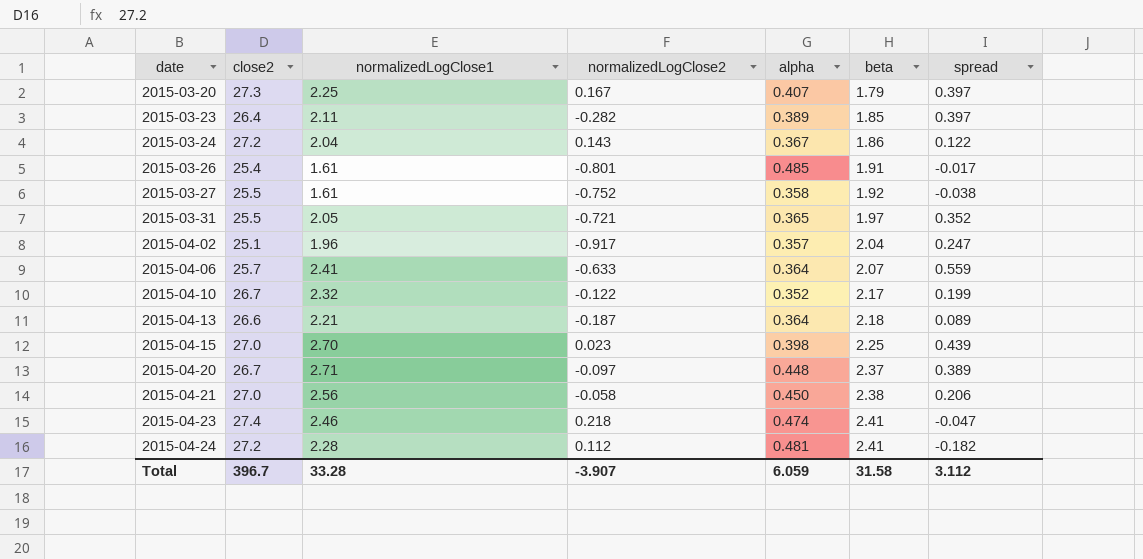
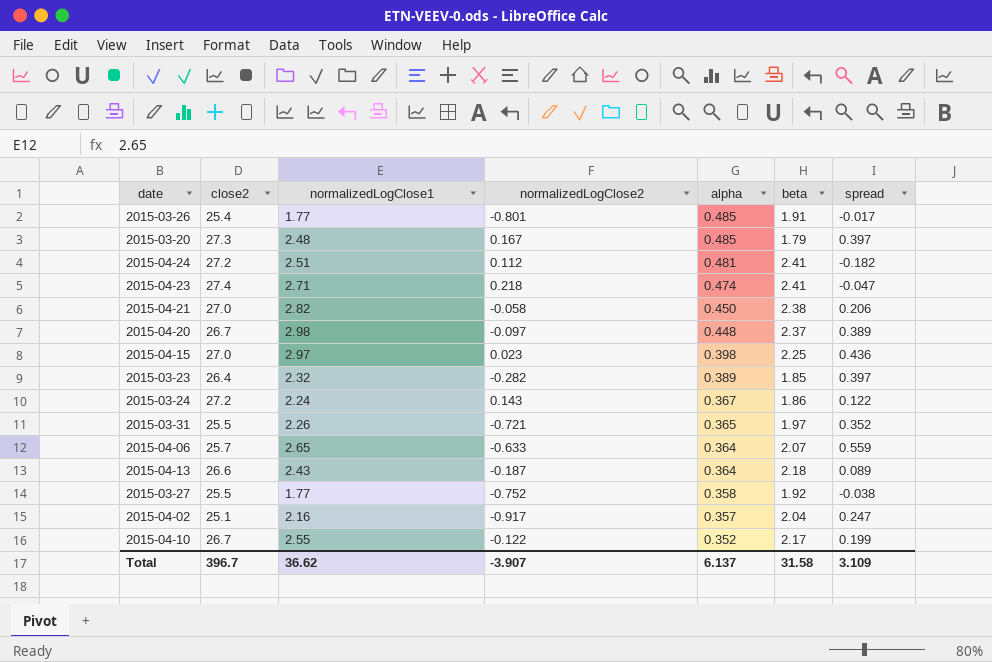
row order: date ascending -> alpha descending
2015-03-26 | normalizedLogClose1: 1.61 -> 1.77
2015-03-20 | normalizedLogClose1: 2.25 -> 2.48
2015-03-20 | alpha: 0.407 -> 0.485
2015-04-24 | normalizedLogClose1: 2.28 -> 2.51
2015-04-23 | normalizedLogClose1: 2.46 -> 2.71
2015-04-21 | normalizedLogClose1: 2.56 -> 2.82
2015-04-20 | normalizedLogClose1: 2.71 -> 2.98
2015-04-15 | normalizedLogClose1: 2.70 -> 2.97
2015-04-15 | spread: 0.439 -> 0.436
2015-03-23 | normalizedLogClose1: 2.11 -> 2.32
2015-03-24 | normalizedLogClose1: 2.04 -> 2.24
2015-03-31 | normalizedLogClose1: 2.05 -> 2.26
2015-04-06 | normalizedLogClose1: 2.41 -> 2.65
2015-04-13 | normalizedLogClose1: 2.21 -> 2.43
2015-03-27 | normalizedLogClose1: 1.61 -> 1.77
2015-04-02 | normalizedLogClose1: 1.96 -> 2.16
2015-04-10 | normalizedLogClose1: 2.32 -> 2.55
Total | normalizedLogClose1: 33.28 -> 36.62
Total | alpha: 6.059 -> 6.137
Total | spread: 3.112 -> 3.109

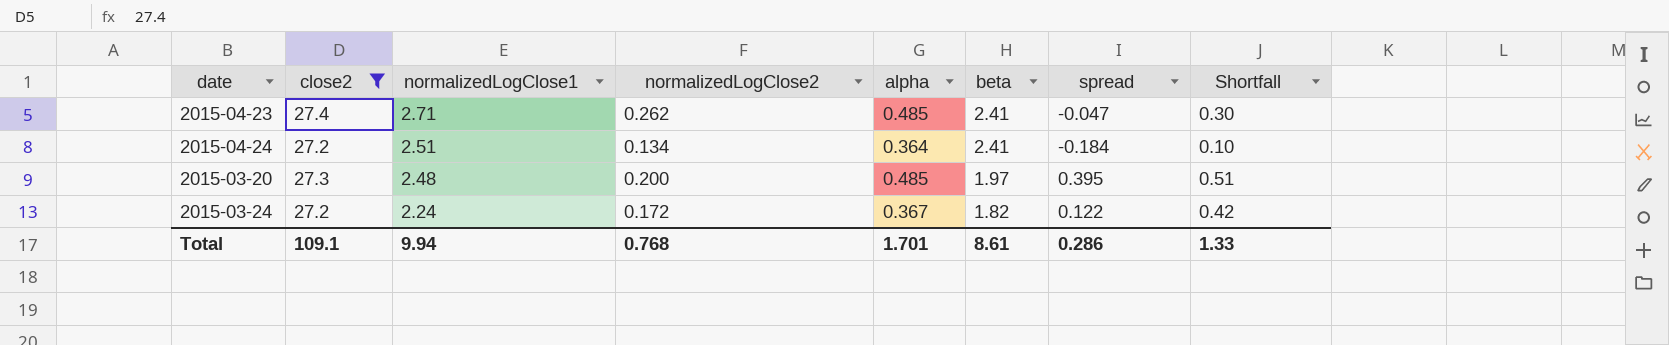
filter: none -> close2 >= 27.2
row order: alpha descending -> normalizedLogClose1 descending
column Shortfall | formula: none -> [normalizedLogClose1] - [beta]
2015-04-23 | normalizedLogClose2: 0.218 -> 0.262
2015-04-23 | alpha: 0.474 -> 0.485
2015-04-24 | normalizedLogClose2: 0.112 -> 0.134
2015-04-24 | alpha: 0.481 -> 0.364
2015-04-24 | spread: -0.182 -> -0.184
2015-03-20 | normalizedLogClose2: 0.167 -> 0.200
2015-03-20 | beta: 1.79 -> 1.97
2015-03-20 | spread: 0.397 -> 0.395
2015-03-24 | normalizedLogClose2: 0.143 -> 0.172
2015-03-24 | beta: 1.86 -> 1.82
Total | close2: 396.7 -> 109.1
Total | normalizedLogClose1: 36.62 -> 9.94
Total | normalizedLogClose2: -3.907 -> 0.768
Total | alpha: 6.137 -> 1.701
Total | beta: 31.58 -> 8.61
Total | spread: 3.109 -> 0.286

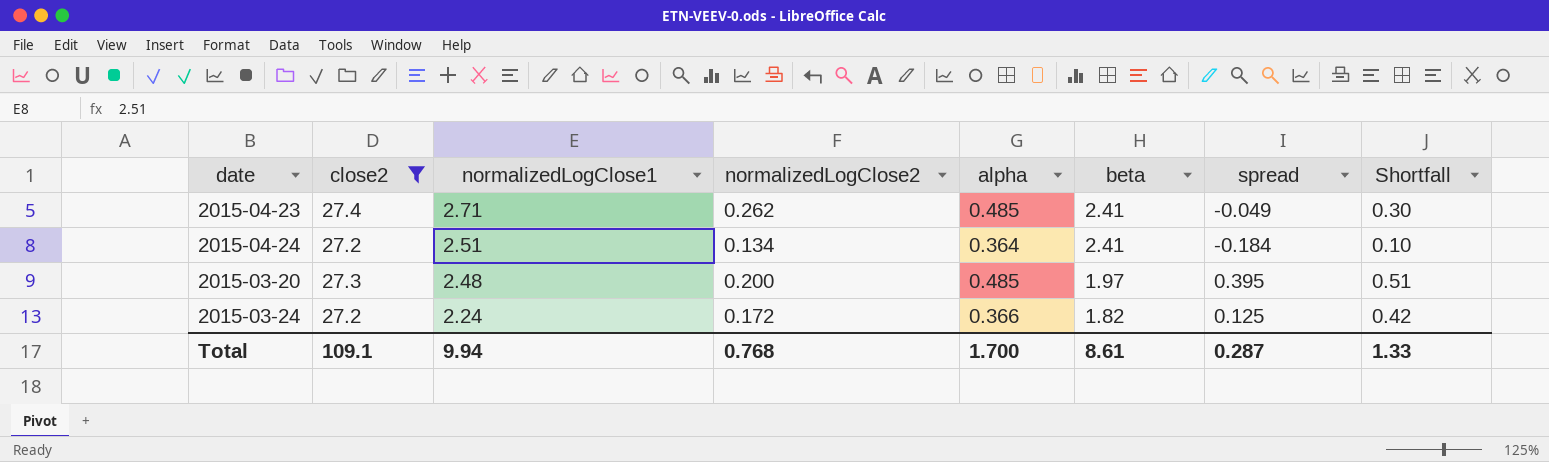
2015-04-23 | spread: -0.047 -> -0.049
2015-03-24 | alpha: 0.367 -> 0.366
2015-03-24 | spread: 0.122 -> 0.125
Total | alpha: 1.701 -> 1.700
Total | spread: 0.286 -> 0.287

